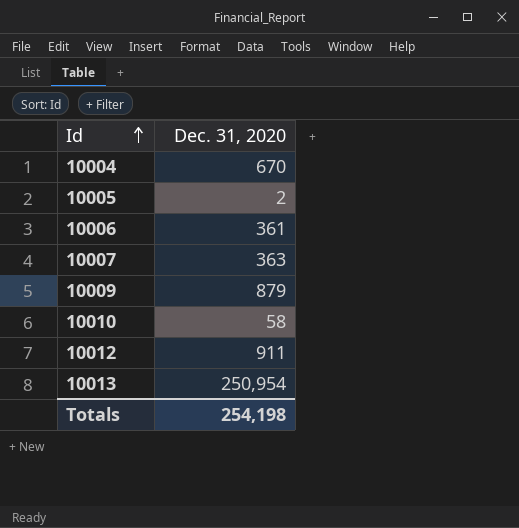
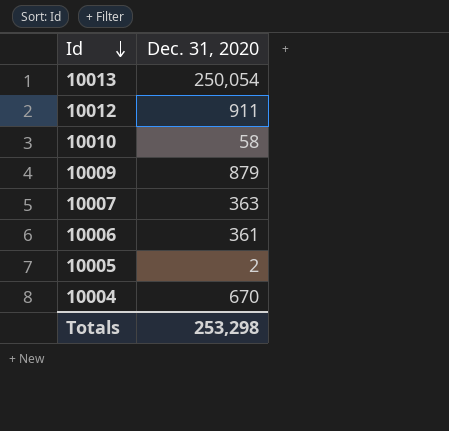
row order: Id ascending -> Id descending
10013 | Dec. 31, 2020: 250,954 -> 250,054
Totals | Dec. 31, 2020: 254,198 -> 253,298

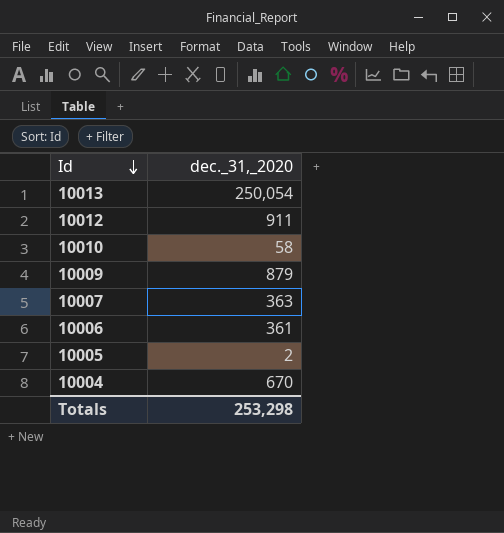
column name: Dec. 31, 2020 -> dec._31,_2020

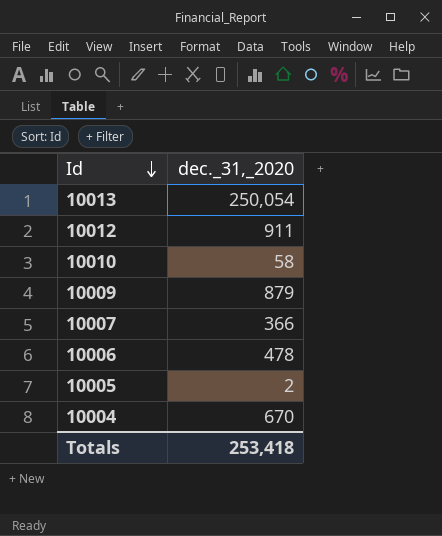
10007 | dec._31,_2020: 363 -> 366
10006 | dec._31,_2020: 361 -> 478
Totals | dec._31,_2020: 253,298 -> 253,418

